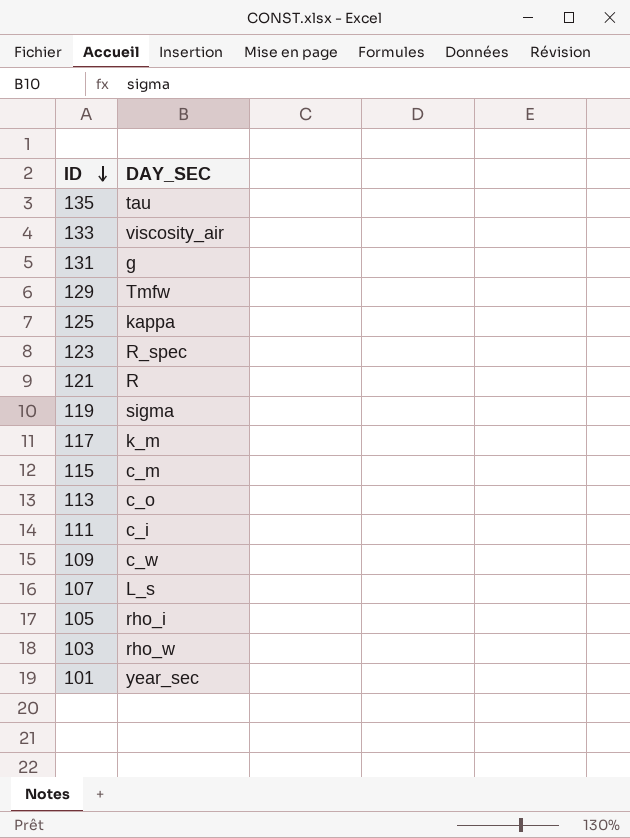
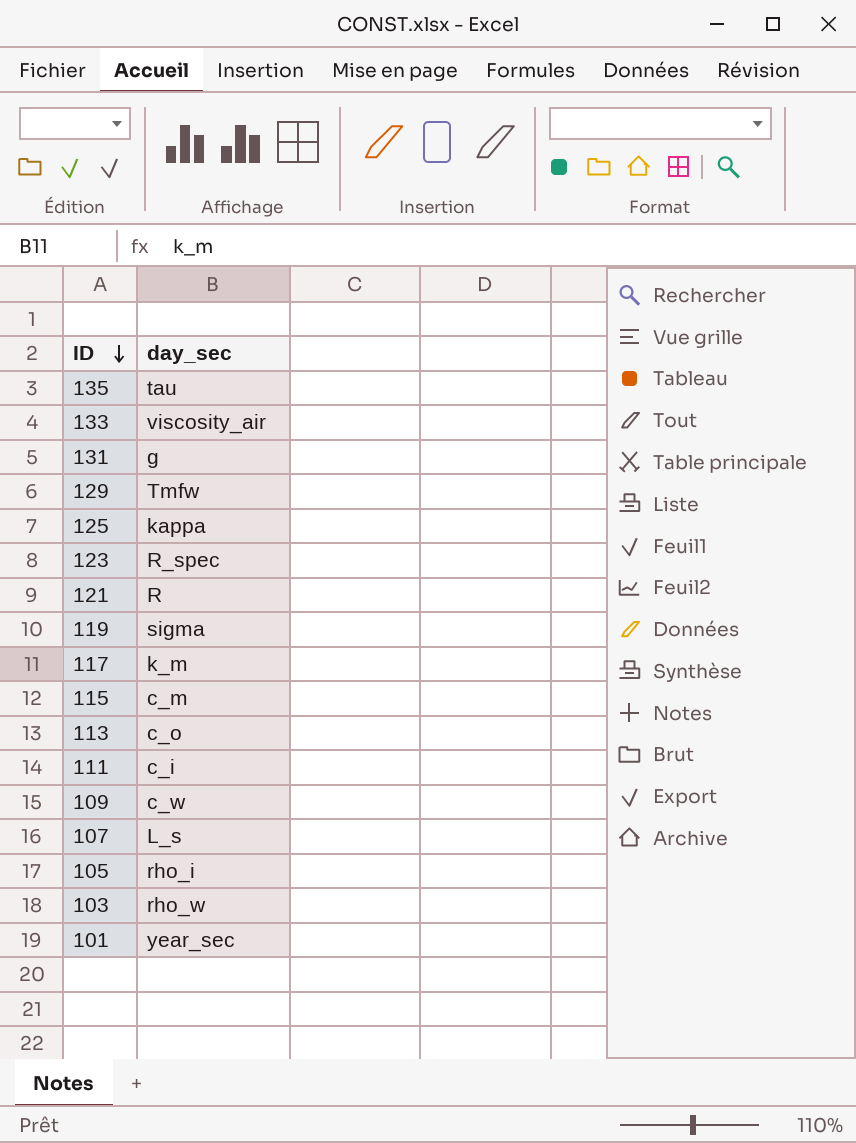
column name: DAY_SEC -> day_sec

